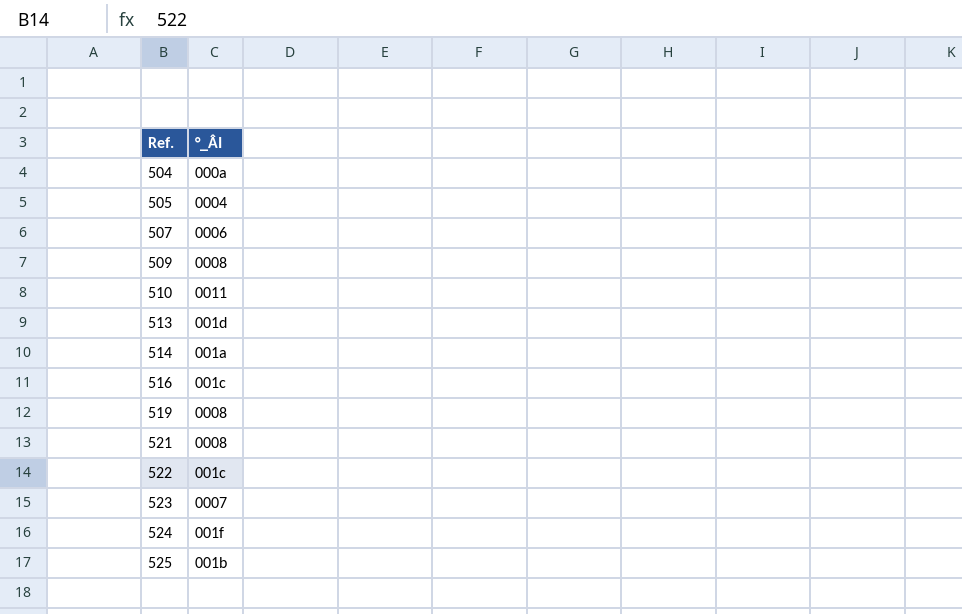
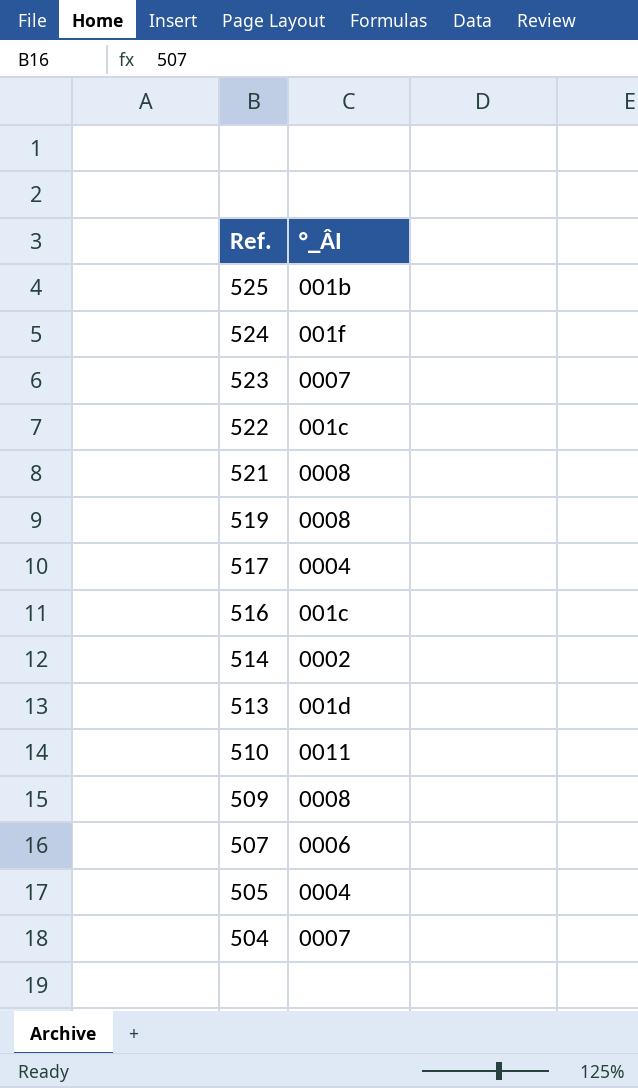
row order: Ref. ascending -> Ref. descending
row 517: none -> 0004
514 | °_ÂI: 001a -> 0002
504 | °_ÂI: 000a -> 0007

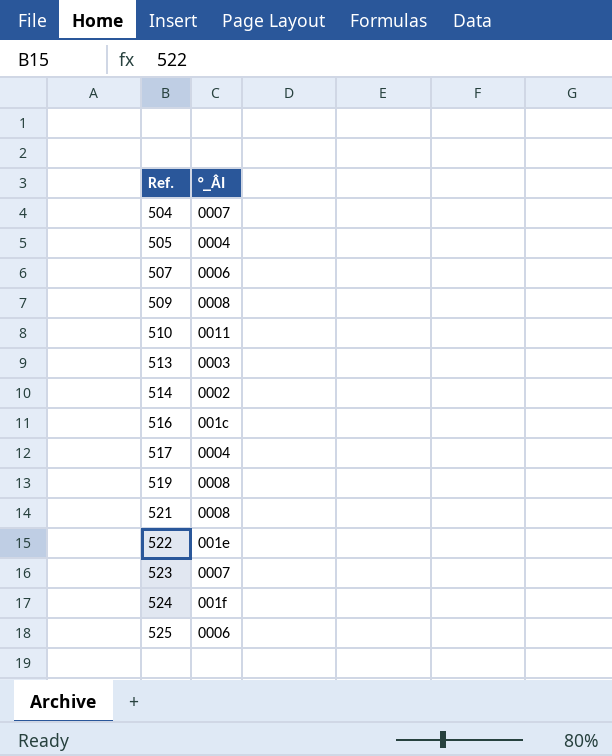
row order: Ref. descending -> Ref. ascending
513 | °_ÂI: 001d -> 0003
522 | °_ÂI: 001c -> 001e
525 | °_ÂI: 001b -> 0006

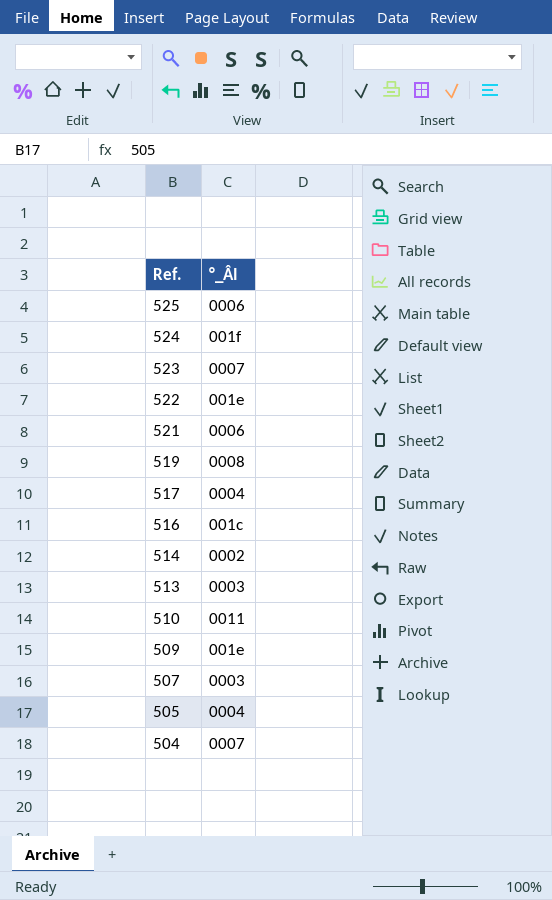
row order: Ref. ascending -> Ref. descending
521 | °_ÂI: 0008 -> 0006
509 | °_ÂI: 0008 -> 001e
507 | °_ÂI: 0006 -> 0003

